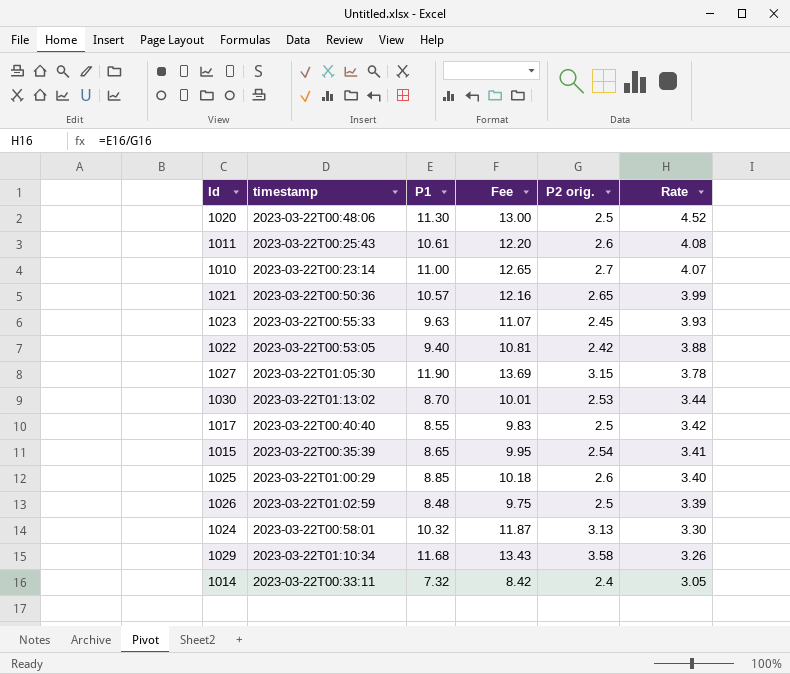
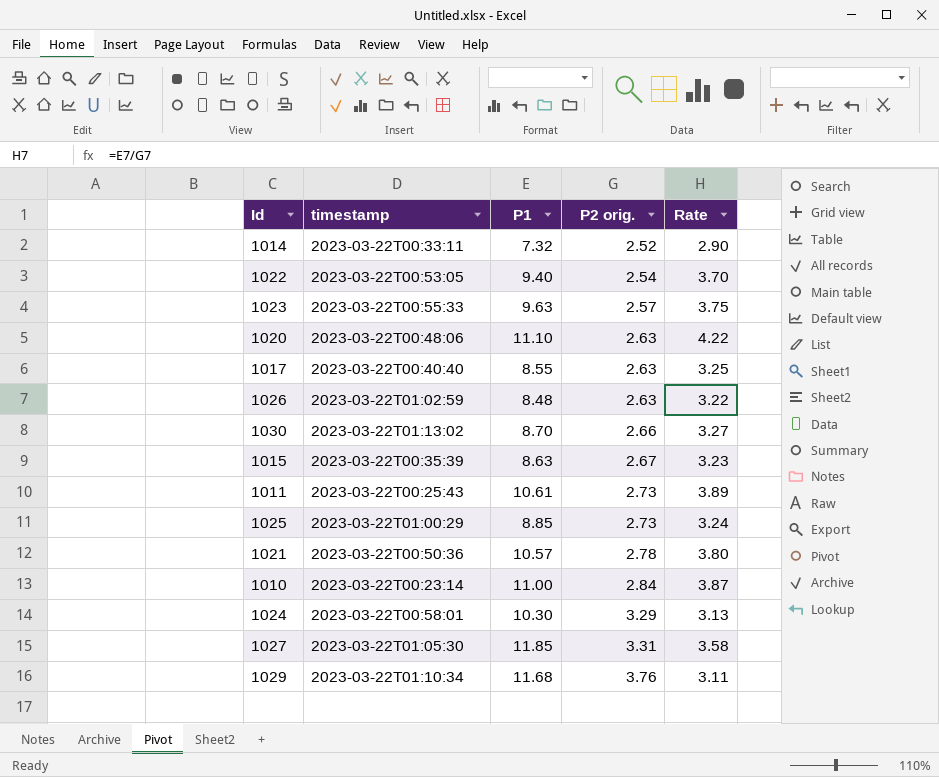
row order: Rate descending -> P2 orig. ascending
column Fee | formula: [P1] * 1.15 -> none
1014 | P2 orig.: 2.4 -> 2.52
1014 | Rate: 3.05 -> 2.90
1022 | P2 orig.: 2.42 -> 2.54
1022 | Rate: 3.88 -> 3.70
1023 | P2 orig.: 2.45 -> 2.57
1023 | Rate: 3.93 -> 3.75
1020 | P1: 11.30 -> 11.10
1020 | P2 orig.: 2.5 -> 2.63
1020 | Rate: 4.52 -> 4.22
1017 | P2 orig.: 2.5 -> 2.63
1017 | Rate: 3.42 -> 3.25
1026 | P2 orig.: 2.5 -> 2.63
1026 | Rate: 3.39 -> 3.22
1030 | P2 orig.: 2.53 -> 2.66
1030 | Rate: 3.44 -> 3.27
1015 | P1: 8.65 -> 8.63
1015 | P2 orig.: 2.54 -> 2.67
1015 | Rate: 3.41 -> 3.23
1011 | P2 orig.: 2.6 -> 2.73
1011 | Rate: 4.08 -> 3.89
1025 | P2 orig.: 2.6 -> 2.73
1025 | Rate: 3.40 -> 3.24
1021 | P2 orig.: 2.65 -> 2.78
1021 | Rate: 3.99 -> 3.80
1010 | P2 orig.: 2.7 -> 2.84
1010 | Rate: 4.07 -> 3.87
1024 | P1: 10.32 -> 10.30
1024 | P2 orig.: 3.13 -> 3.29
1024 | Rate: 3.30 -> 3.13
1027 | P1: 11.90 -> 11.85
1027 | P2 orig.: 3.15 -> 3.31
1027 | Rate: 3.78 -> 3.58
1029 | P2 orig.: 3.58 -> 3.76
1029 | Rate: 3.26 -> 3.11

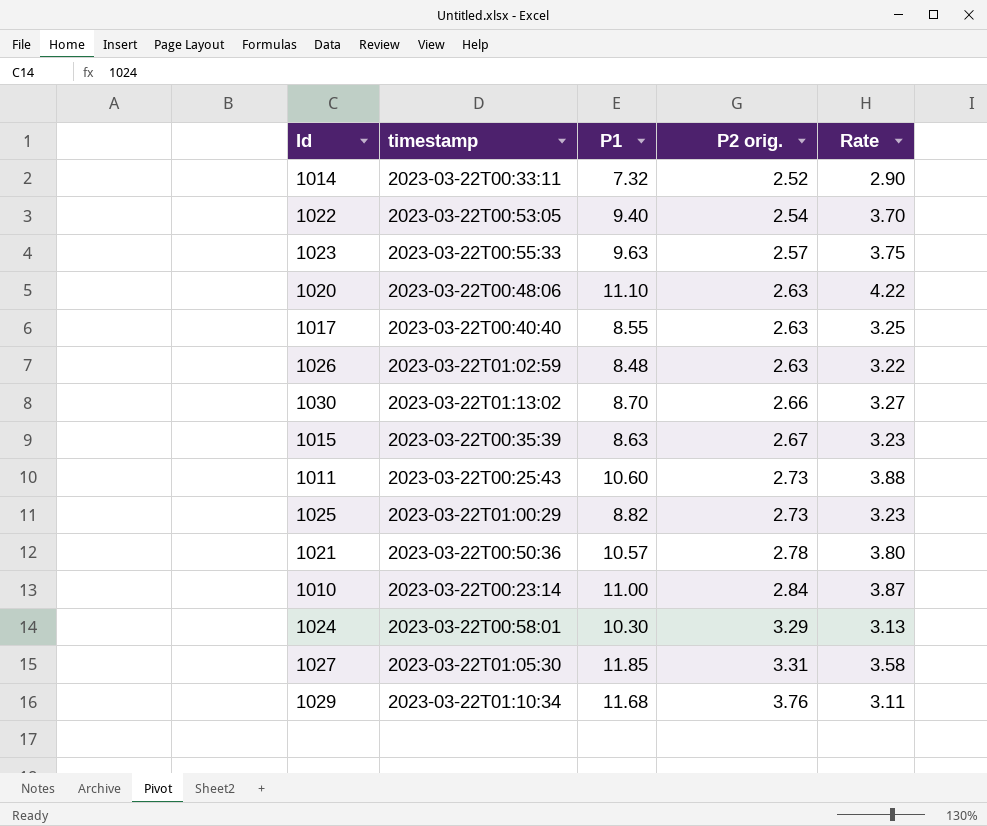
1011 | P1: 10.61 -> 10.60
1011 | Rate: 3.89 -> 3.88
1025 | P1: 8.85 -> 8.82
1025 | Rate: 3.24 -> 3.23

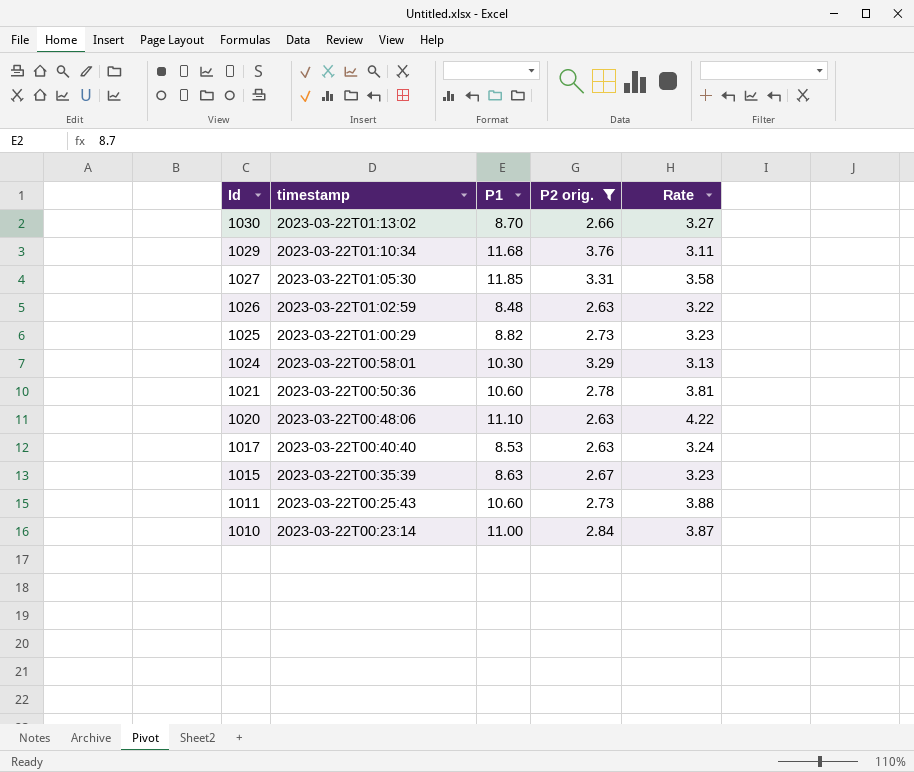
filter: none -> P2 orig. >= 2.63
row order: P2 orig. ascending -> Id descending
1021 | P1: 10.57 -> 10.60
1021 | Rate: 3.80 -> 3.81
1017 | P1: 8.55 -> 8.53
1017 | Rate: 3.25 -> 3.24

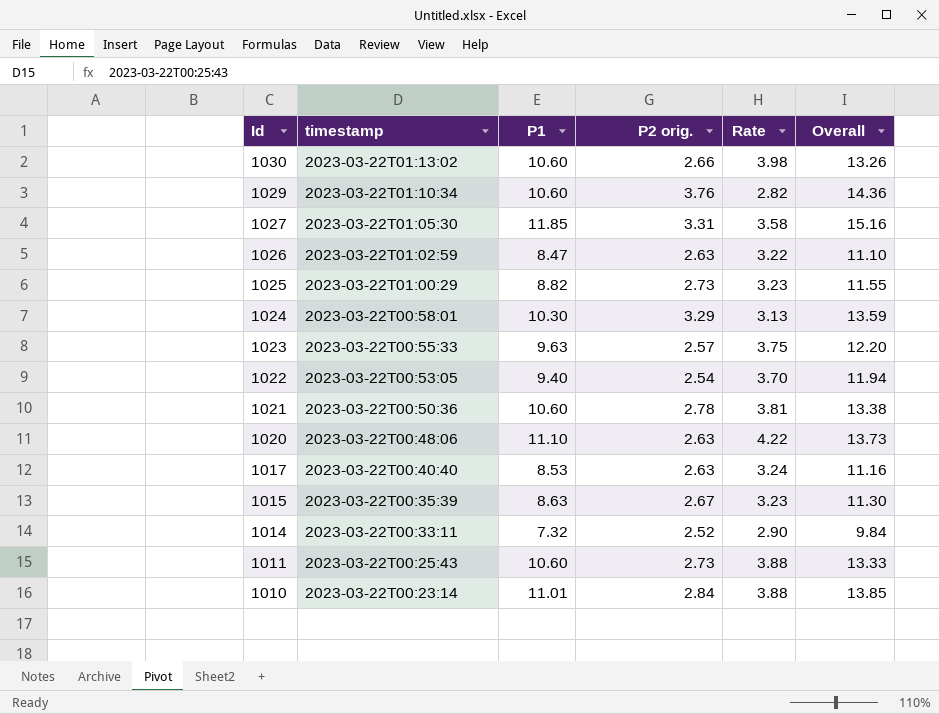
filter: P2 orig. >= 2.63 -> none
column Overall | formula: none -> [P1] + [P2 orig.]
1030 | P1: 8.70 -> 10.60
1030 | Rate: 3.27 -> 3.98
1029 | P1: 11.68 -> 10.60
1029 | Rate: 3.11 -> 2.82
1026 | P1: 8.48 -> 8.47
1010 | P1: 11.00 -> 11.01
1010 | Rate: 3.87 -> 3.88

